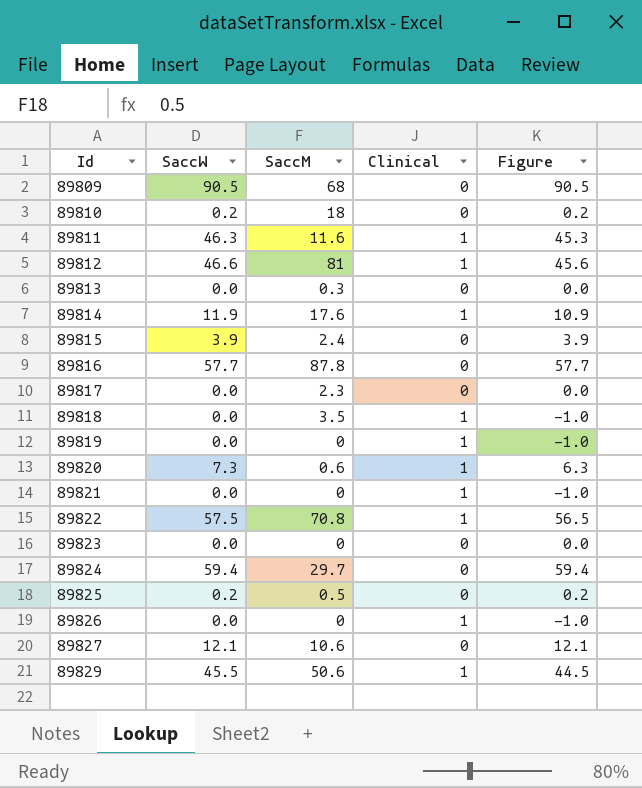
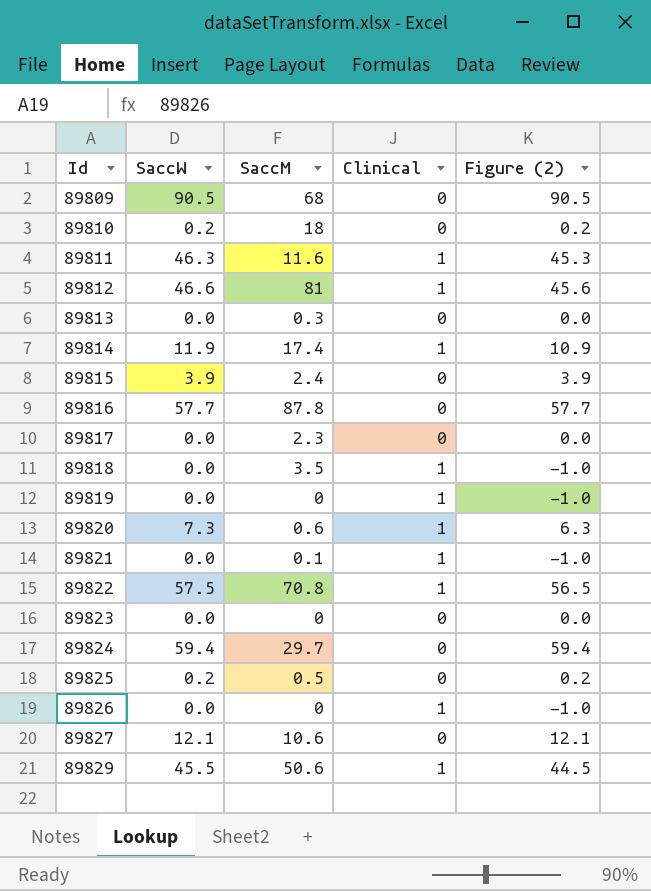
column name: Figure -> Figure (2)
89814 | SaccM: 17.6 -> 17.4
89821 | SaccM: 0 -> 0.1

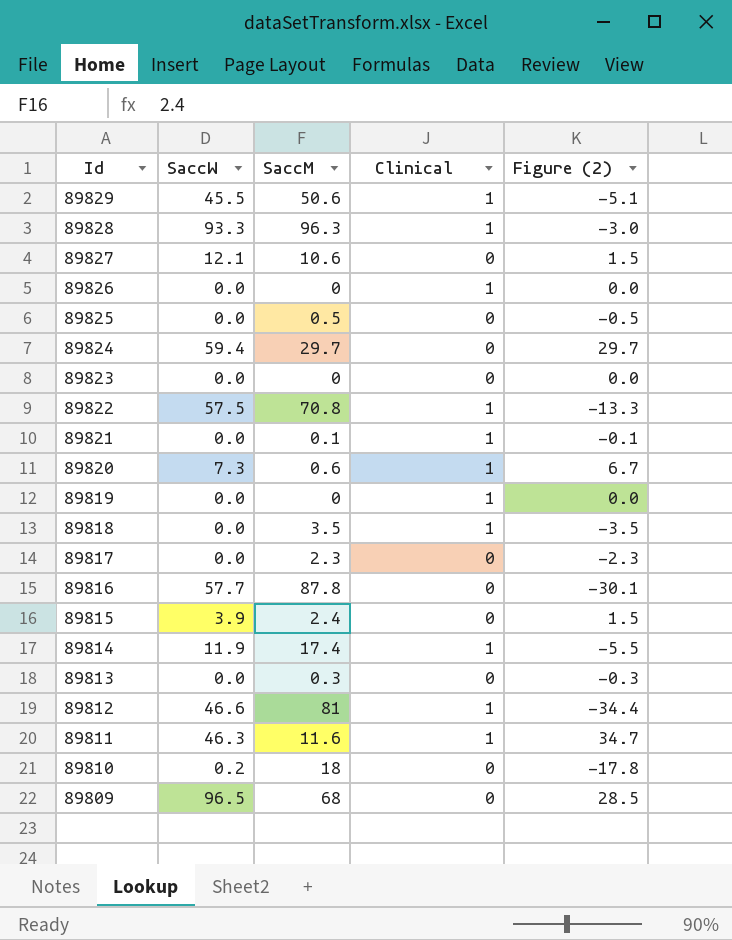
row order: Id ascending -> Id descending
column Figure (2) | formula: [SaccW] - [Clinical] -> [SaccW] - [SaccM]
row 89828: none -> 93.3 | 96.3 | 1 | -3.0
89825 | SaccW: 0.2 -> 0.0
89809 | SaccW: 90.5 -> 96.5

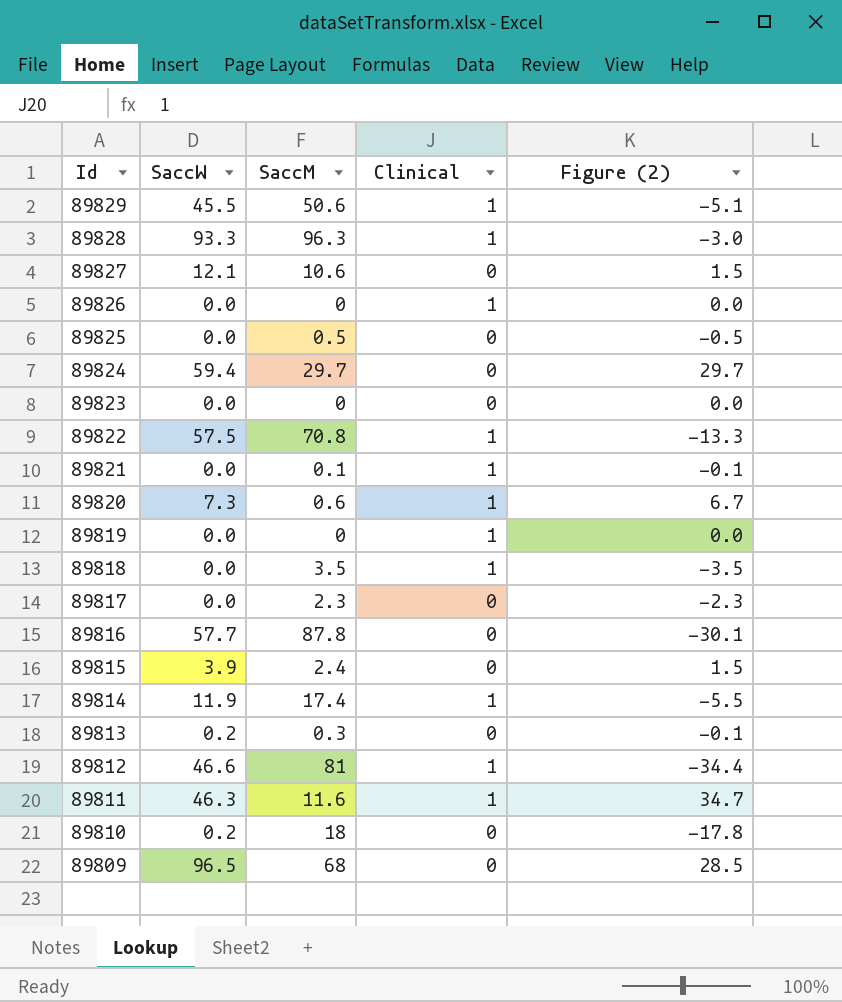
89813 | SaccW: 0.0 -> 0.2
89813 | Figure (2): -0.3 -> -0.1

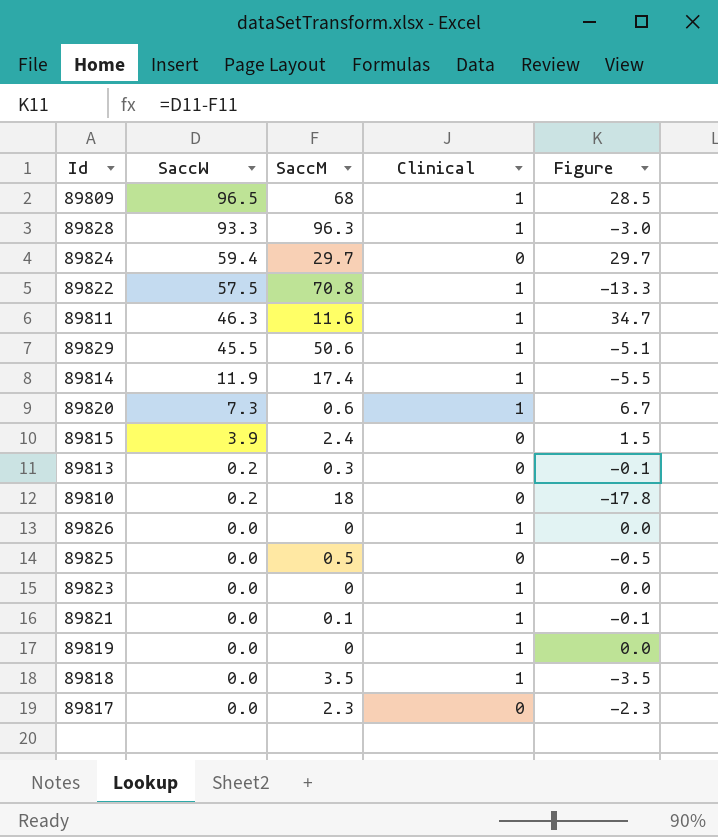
row order: Id descending -> SaccW descending
column name: Figure (2) -> Figure
row 89827: 12.1 | 10.6 | 0 | 1.5 -> none
row 89816: 57.7 | 87.8 | 0 | -30.1 -> none
row 89812: 46.6 | 81 | 1 | -34.4 -> none
89809 | Clinical: 0 -> 1
89823 | Clinical: 0 -> 1

